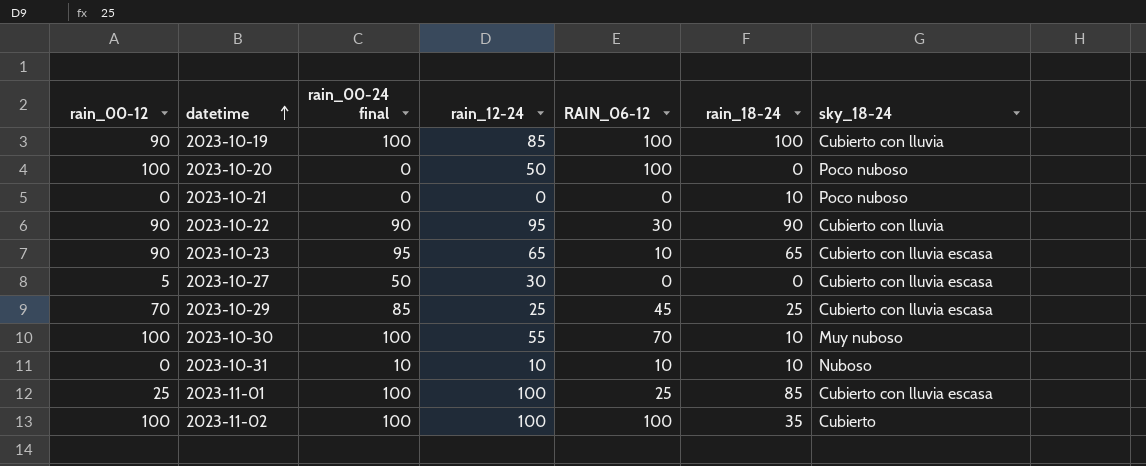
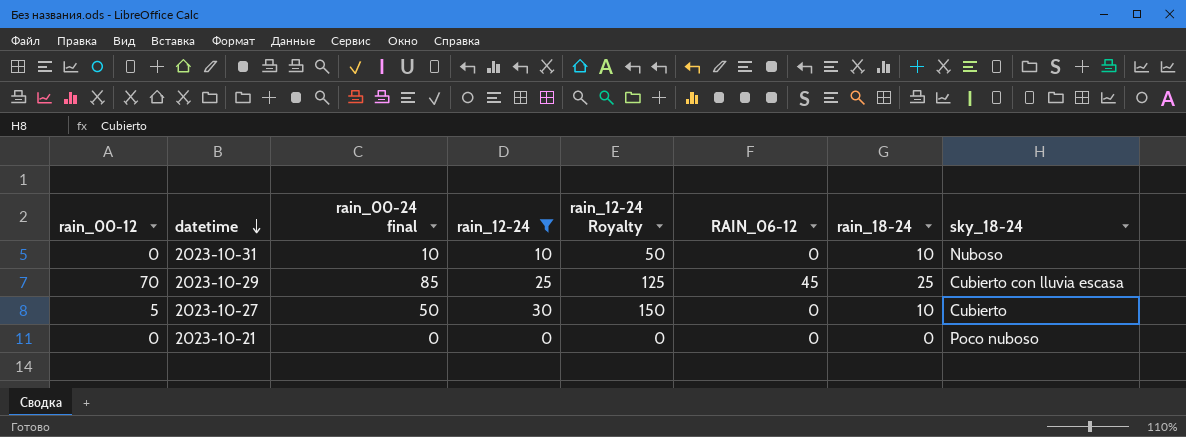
filter: none -> rain_12-24 <= 30
row order: datetime ascending -> datetime descending
column rain_12-24 Royalty | formula: none -> [rain_12-24] * 5
2023-10-31 | RAIN_06-12: 10 -> 0
2023-10-27 | rain_18-24: 0 -> 10
2023-10-27 | sky_18-24: Cubierto con lluvia escasa -> Cubierto
2023-10-21 | rain_18-24: 10 -> 0

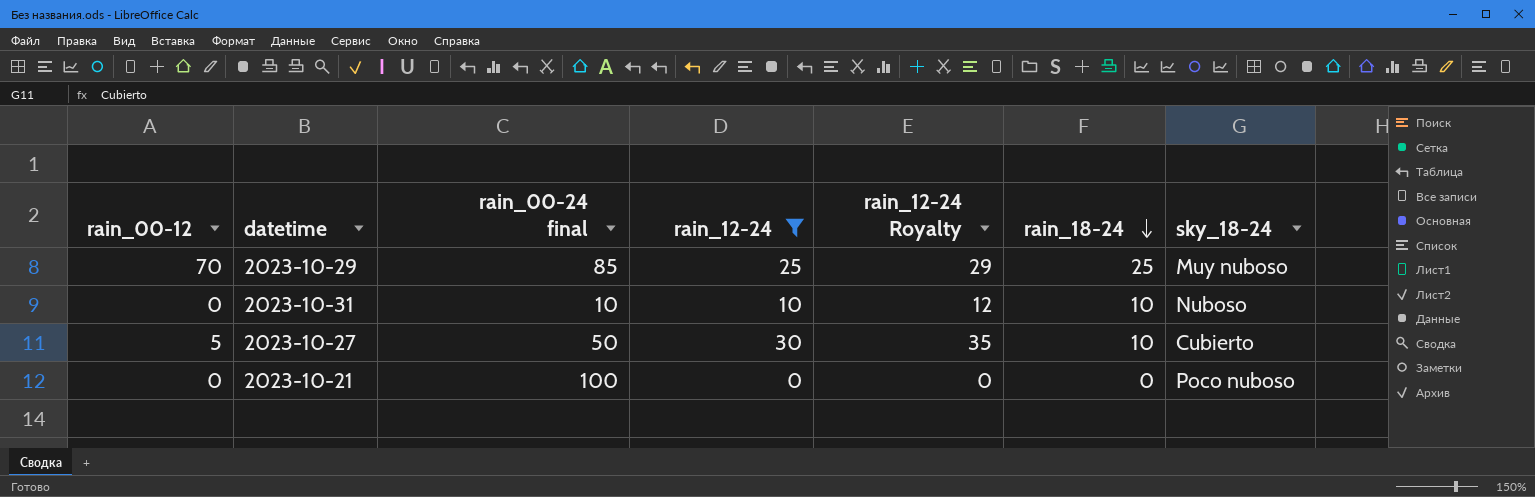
row order: datetime descending -> rain_18-24 descending
column RAIN_06-12 | position: 6 -> none
column rain_12-24 Royalty | formula: [rain_12-24] * 5 -> [rain_12-24] * 1.15
2023-10-29 | sky_18-24: Cubierto con lluvia escasa -> Muy nuboso
2023-10-21 | rain_00-24 final: 0 -> 100

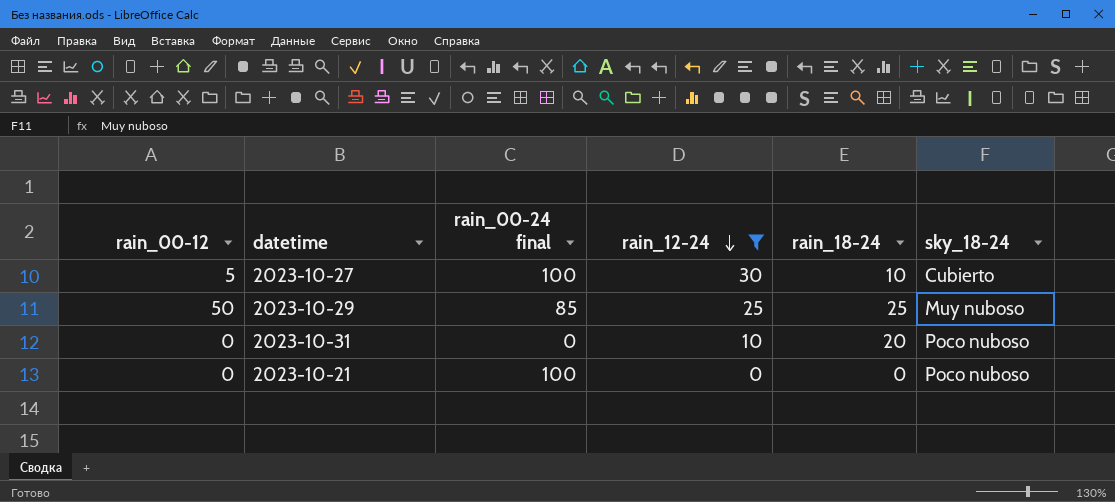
row order: rain_18-24 descending -> rain_12-24 descending
column rain_12-24 Royalty | formula: [rain_12-24] * 1.15 -> none
2023-10-27 | rain_00-24 final: 50 -> 100
2023-10-29 | rain_00-12: 70 -> 50
2023-10-31 | rain_00-24 final: 10 -> 0
2023-10-31 | rain_18-24: 10 -> 20
2023-10-31 | sky_18-24: Nuboso -> Poco nuboso

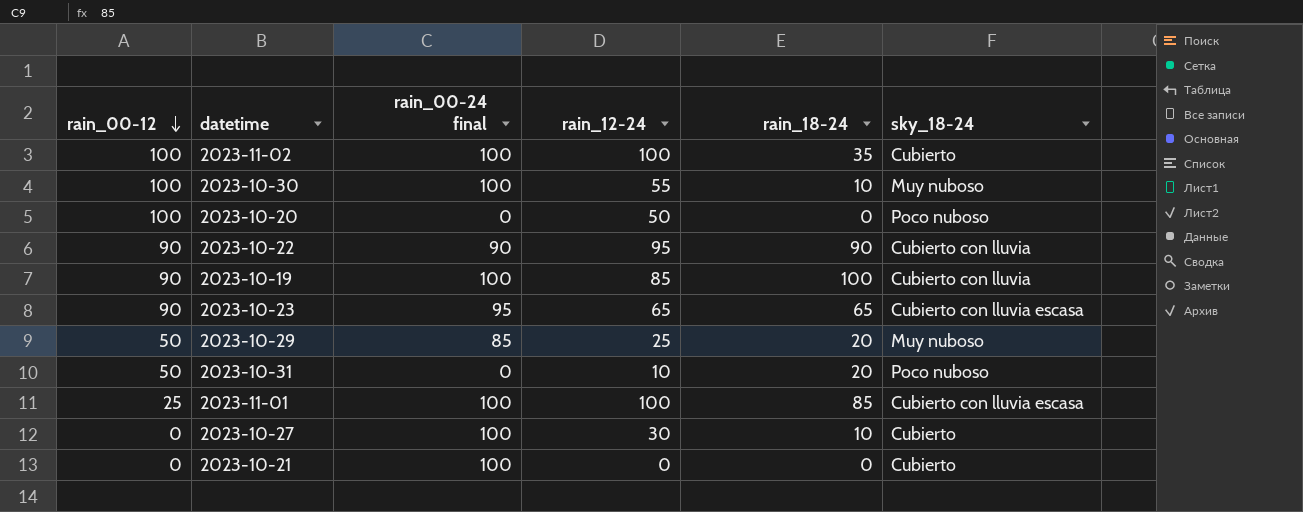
filter: rain_12-24 <= 30 -> none
row order: rain_12-24 descending -> rain_00-12 descending
2023-10-29 | rain_18-24: 25 -> 20
2023-10-31 | rain_00-12: 0 -> 50
2023-10-27 | rain_00-12: 5 -> 0
2023-10-21 | sky_18-24: Poco nuboso -> Cubierto

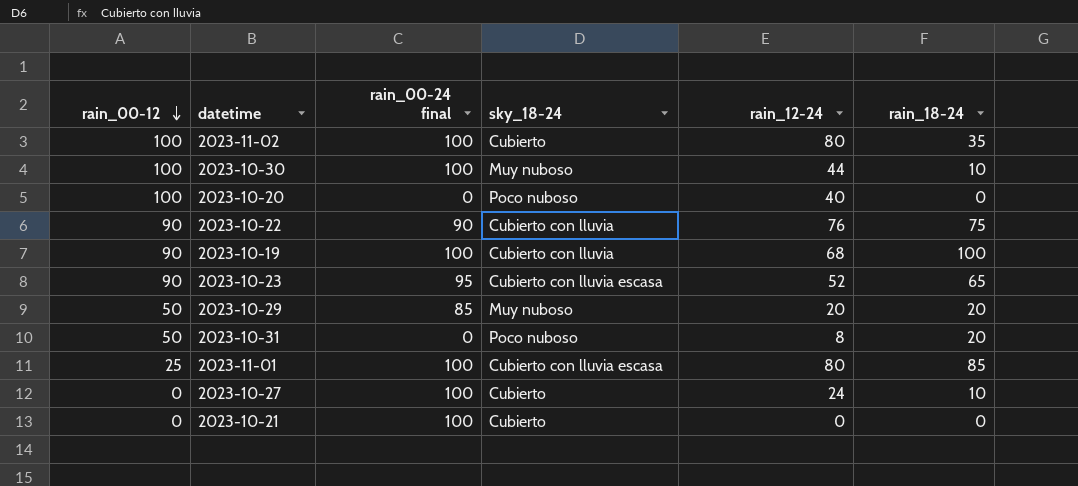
column sky_18-24 | position: 6 -> 4
2023-11-02 | rain_12-24: 100 -> 80
2023-10-30 | rain_12-24: 55 -> 44
2023-10-20 | rain_12-24: 50 -> 40
2023-10-22 | rain_12-24: 95 -> 76
2023-10-22 | rain_18-24: 90 -> 75
2023-10-19 | rain_12-24: 85 -> 68
2023-10-23 | rain_12-24: 65 -> 52
2023-10-29 | rain_12-24: 25 -> 20
2023-10-31 | rain_12-24: 10 -> 8
2023-11-01 | rain_12-24: 100 -> 80
2023-10-27 | rain_12-24: 30 -> 24

